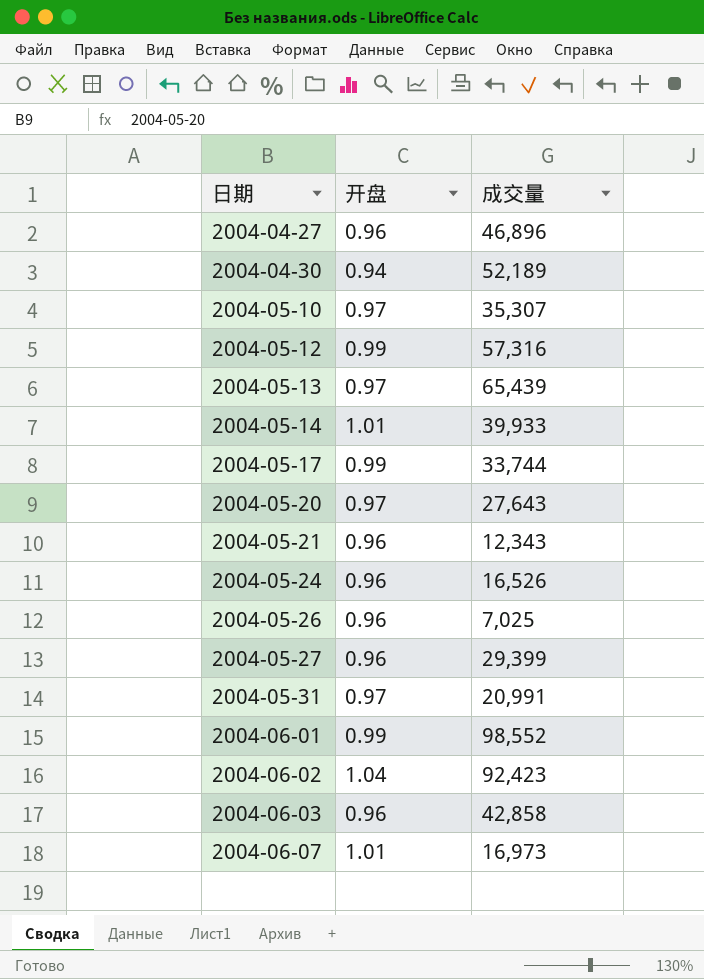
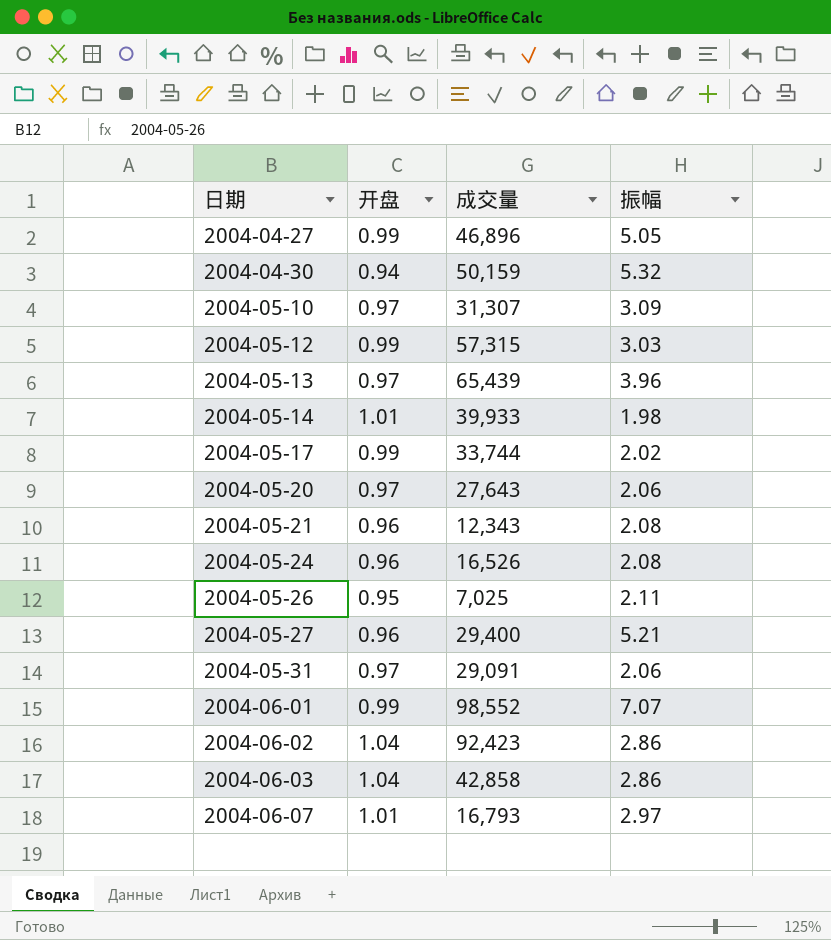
column 振幅 | position: none -> 4
2004-04-27 | 开盘: 0.96 -> 0.99
2004-04-30 | 成交量: 52,189 -> 50,159
2004-05-10 | 成交量: 35,307 -> 31,307
2004-05-12 | 成交量: 57,316 -> 57,315
2004-05-26 | 开盘: 0.96 -> 0.95
2004-05-27 | 成交量: 29,399 -> 29,400
2004-05-31 | 成交量: 20,991 -> 29,091
2004-06-03 | 开盘: 0.96 -> 1.04
2004-06-07 | 成交量: 16,973 -> 16,793

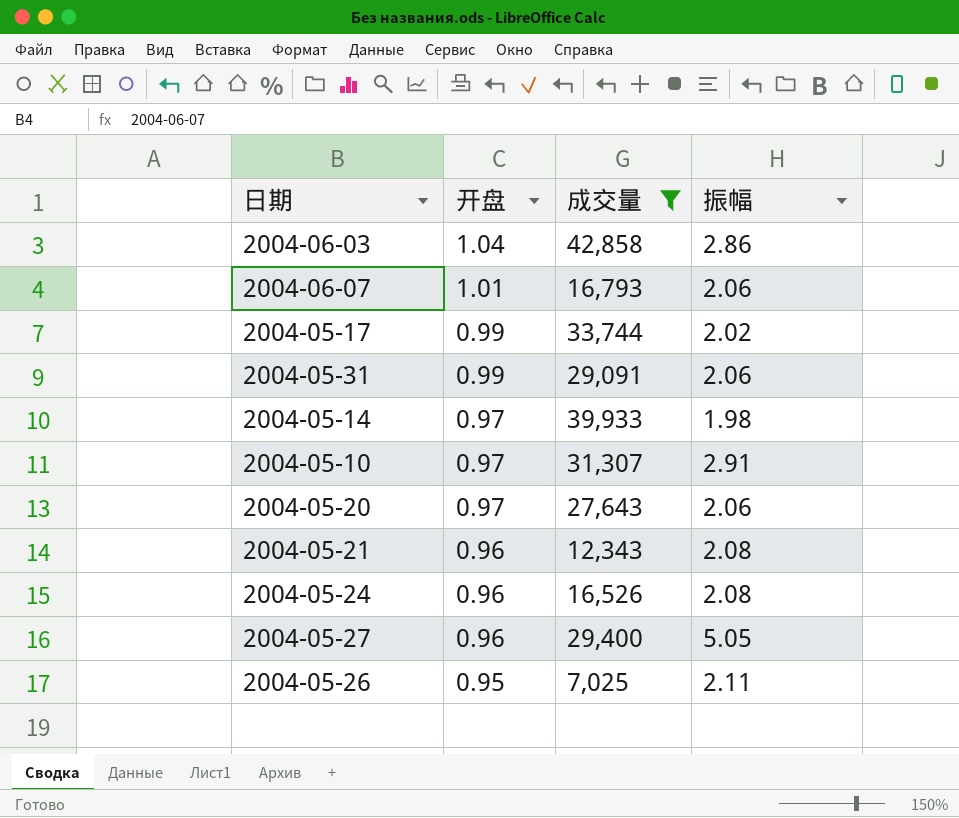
filter: none -> 成交量 <= 42,858
row order: 日期 ascending -> 开盘 descending
2004-06-07 | 振幅: 2.97 -> 2.06
2004-05-31 | 开盘: 0.97 -> 0.99
2004-05-14 | 开盘: 1.01 -> 0.97
2004-05-10 | 振幅: 3.09 -> 2.91
2004-05-27 | 振幅: 5.21 -> 5.05

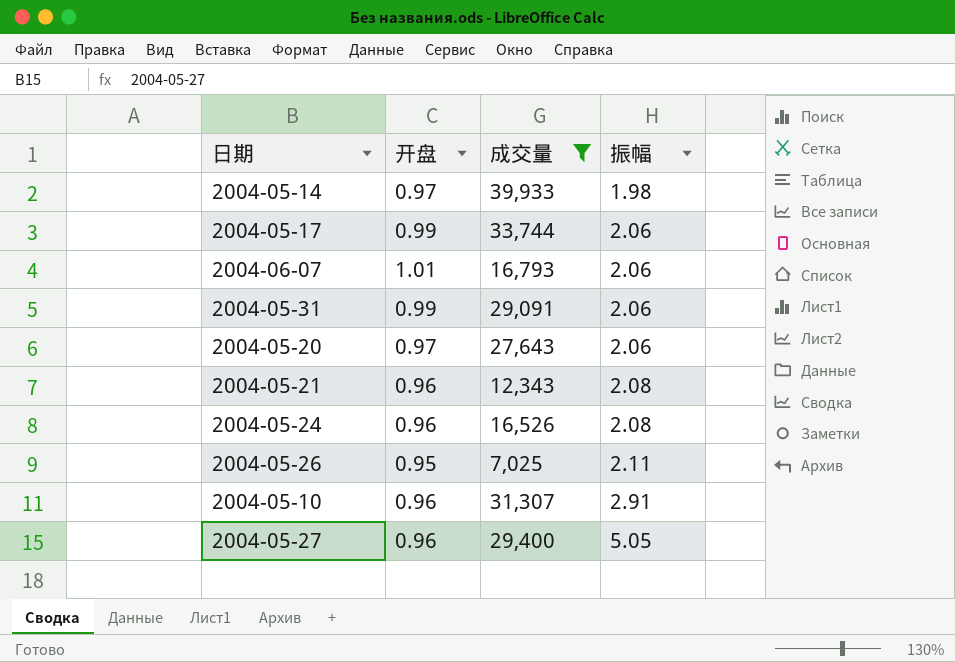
row order: 开盘 descending -> 振幅 ascending
row 2004-06-03: 1.04 | 42,858 | 2.86 -> none
2004-05-17 | 振幅: 2.02 -> 2.06
2004-05-10 | 开盘: 0.97 -> 0.96

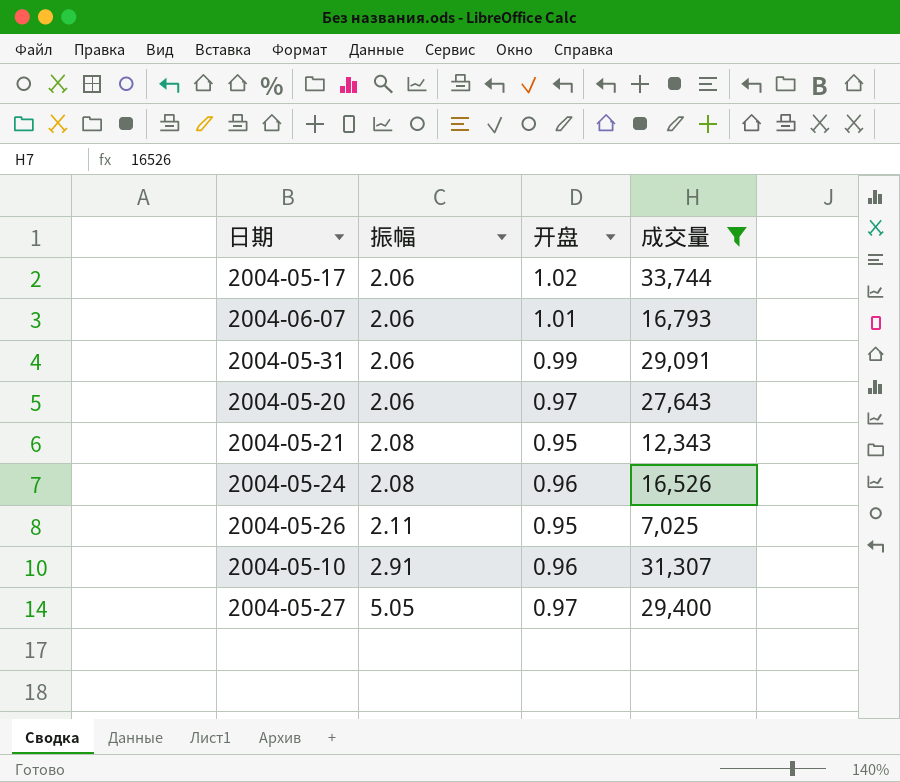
column 振幅 | position: 4 -> 2
row 2004-05-14: 0.97 | 39,933 | 1.98 -> none
2004-05-17 | 开盘: 0.99 -> 1.02
2004-05-21 | 开盘: 0.96 -> 0.95
2004-05-27 | 开盘: 0.96 -> 0.97

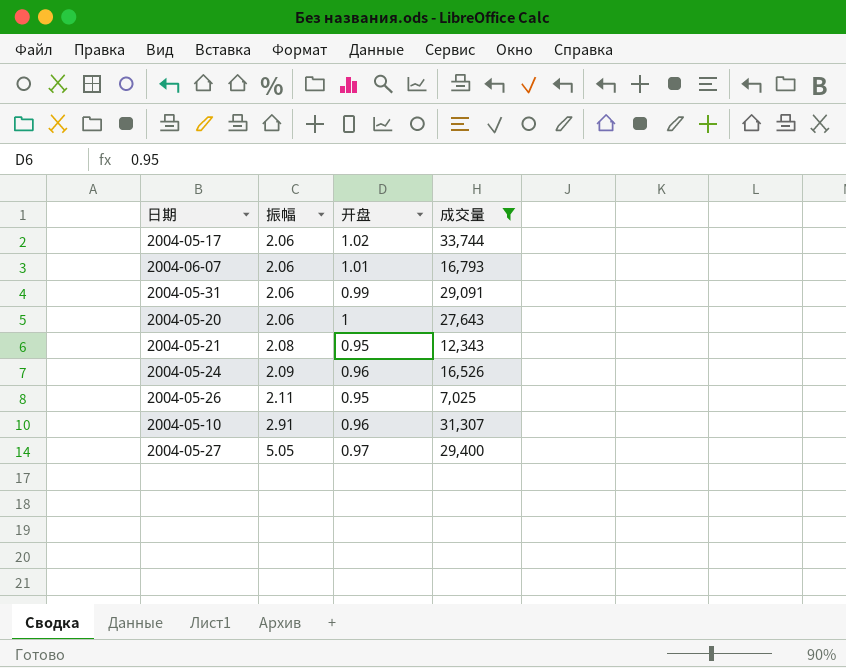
2004-05-20 | 开盘: 0.97 -> 1
2004-05-24 | 振幅: 2.08 -> 2.09

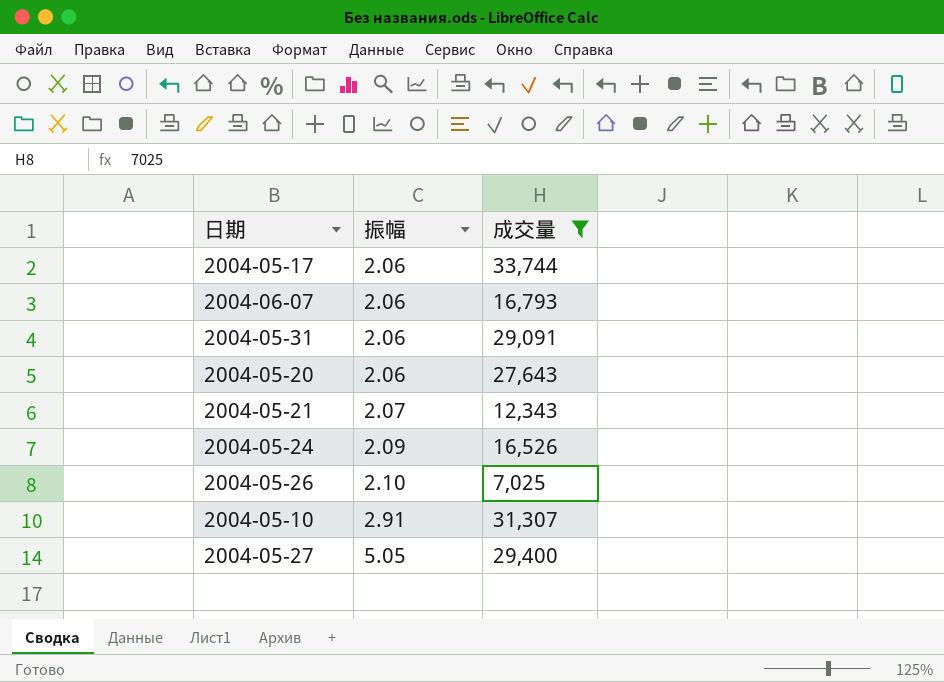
column 开盘 | position: 3 -> none
2004-05-21 | 振幅: 2.08 -> 2.07
2004-05-26 | 振幅: 2.11 -> 2.10

